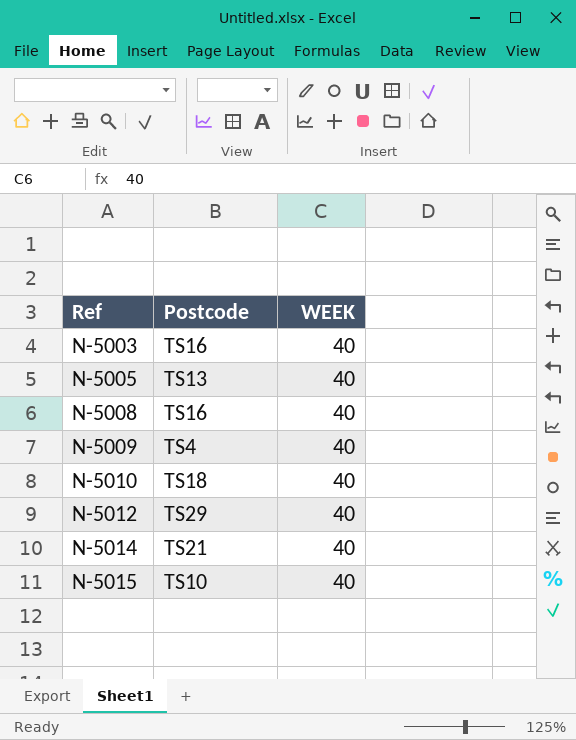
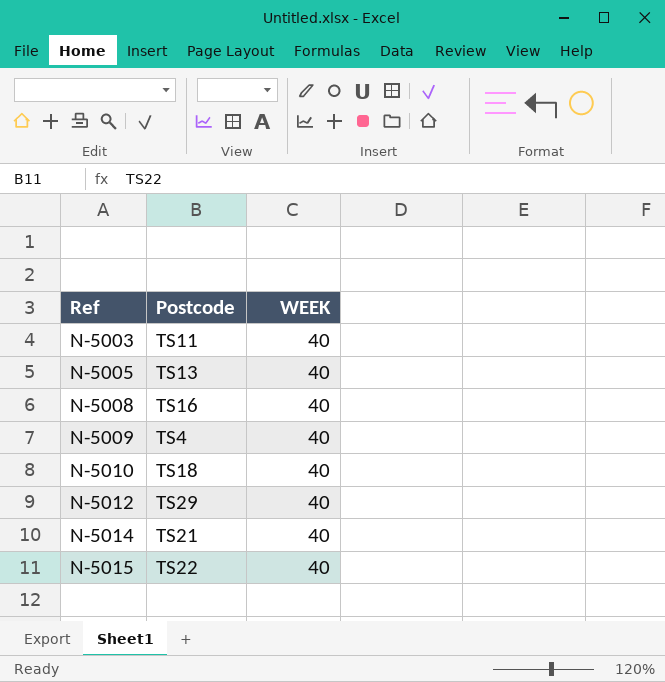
N-5003 | Postcode: TS16 -> TS11
N-5015 | Postcode: TS10 -> TS22

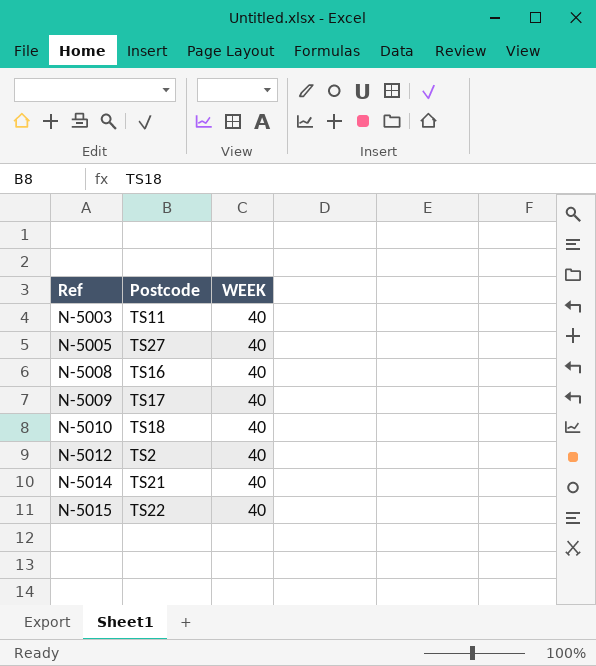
N-5005 | Postcode: TS13 -> TS27
N-5009 | Postcode: TS4 -> TS17
N-5012 | Postcode: TS29 -> TS2

